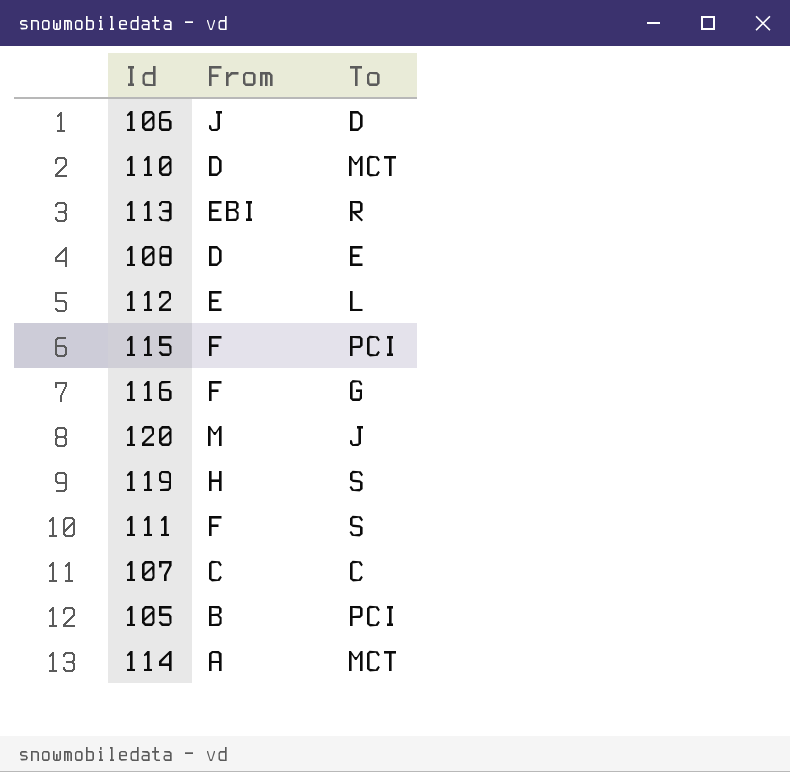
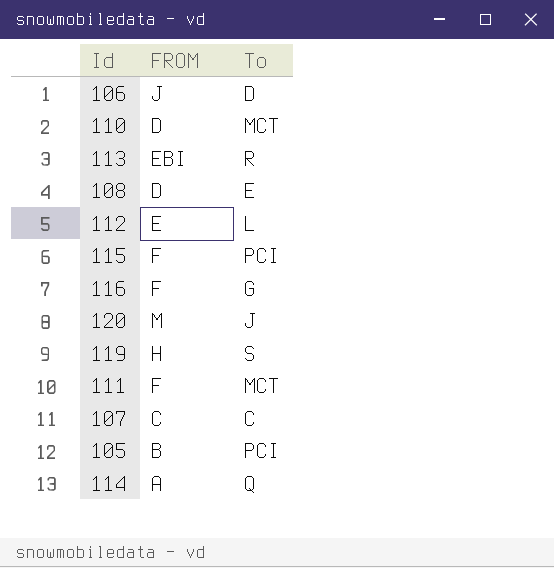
column name: From -> FROM
111 | To: S -> MCT
114 | To: MCT -> Q

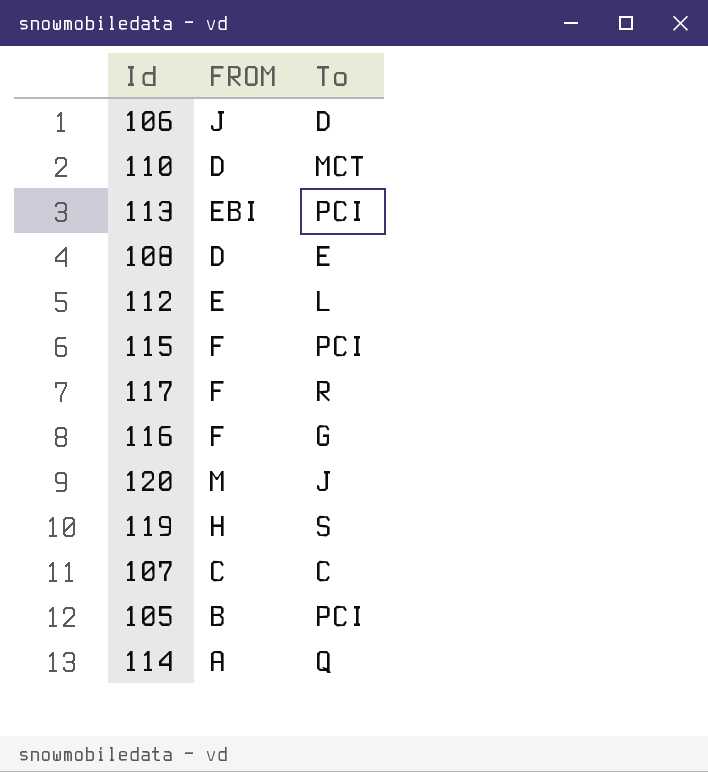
row 111: F | MCT -> none
113 | To: R -> PCI
row 117: none -> F | R

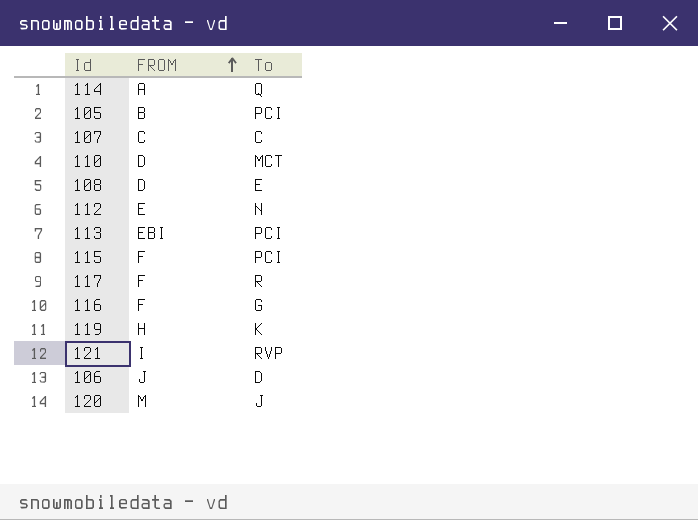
row order: none -> FROM ascending
112 | To: L -> N
119 | To: S -> K
row 121: none -> I | RVP

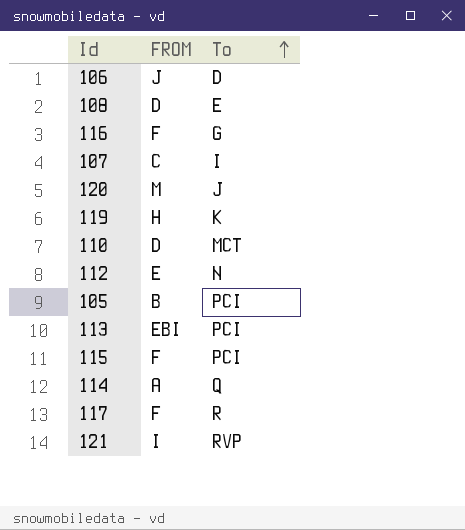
row order: FROM ascending -> To ascending
107 | To: C -> I

